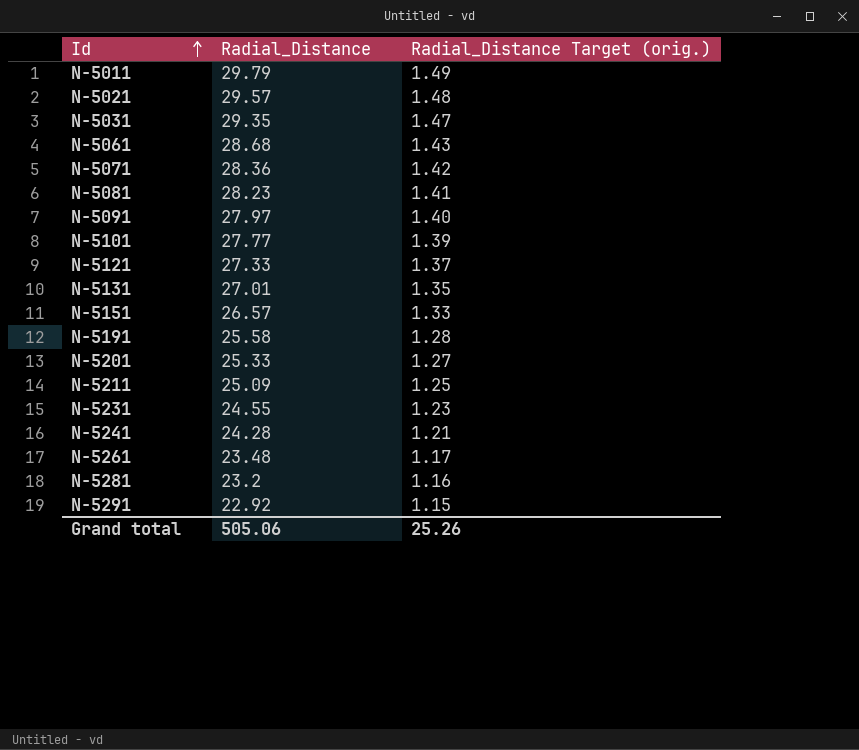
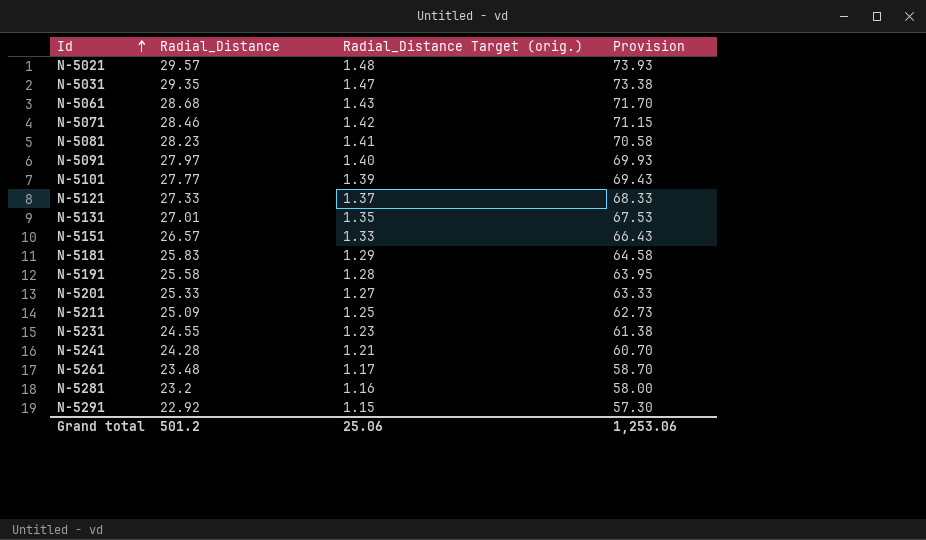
column Provision | formula: none -> [Radial_Distance] * 2.5
row N-5011: 29.79 | 1.49 -> none
N-5071 | Radial_Distance: 28.36 -> 28.46
row N-5181: none -> 25.83 | 1.29 | 64.58
Grand total | Radial_Distance: 505.06 -> 501.2
Grand total | Radial_Distance Target (orig.): 25.26 -> 25.06

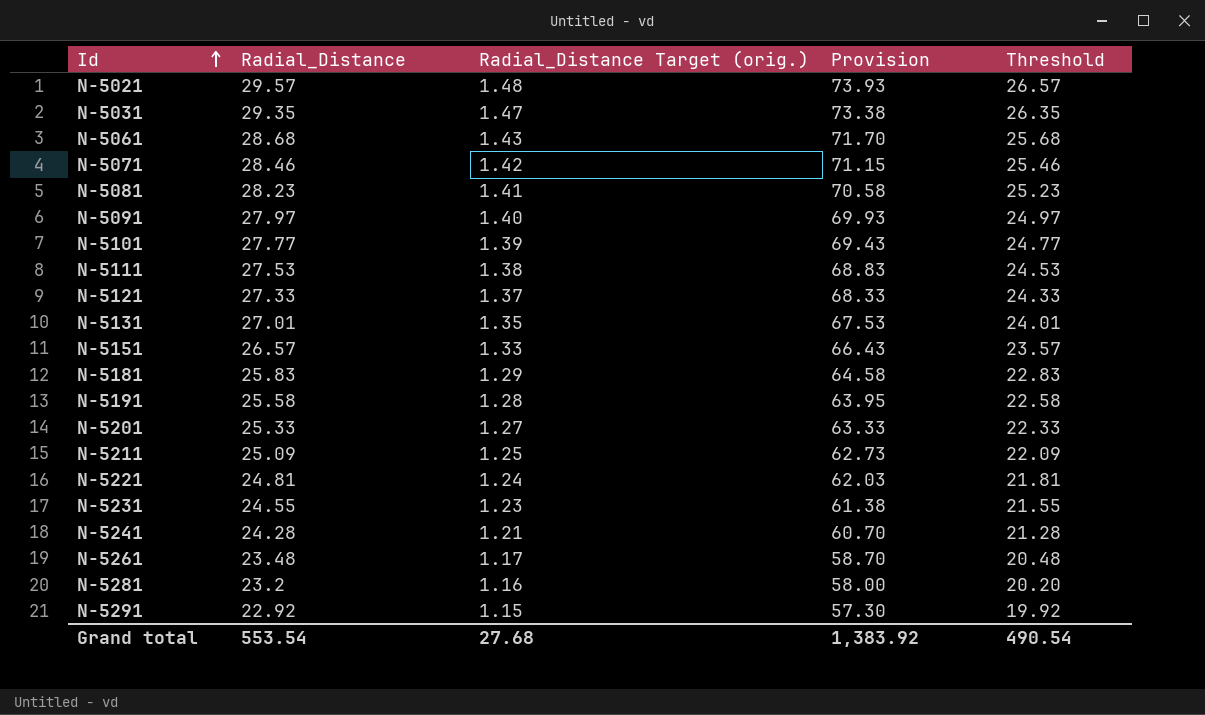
column Threshold | formula: none -> [Radial_Distance] - 3
row N-5111: none -> 27.53 | 1.38 | 68.83 | 24.53
row N-5221: none -> 24.81 | 1.24 | 62.03 | 21.81
Grand total | Radial_Distance: 501.2 -> 553.54
Grand total | Radial_Distance Target (orig.): 25.06 -> 27.68
Grand total | Provision: 1,253.06 -> 1,383.92

